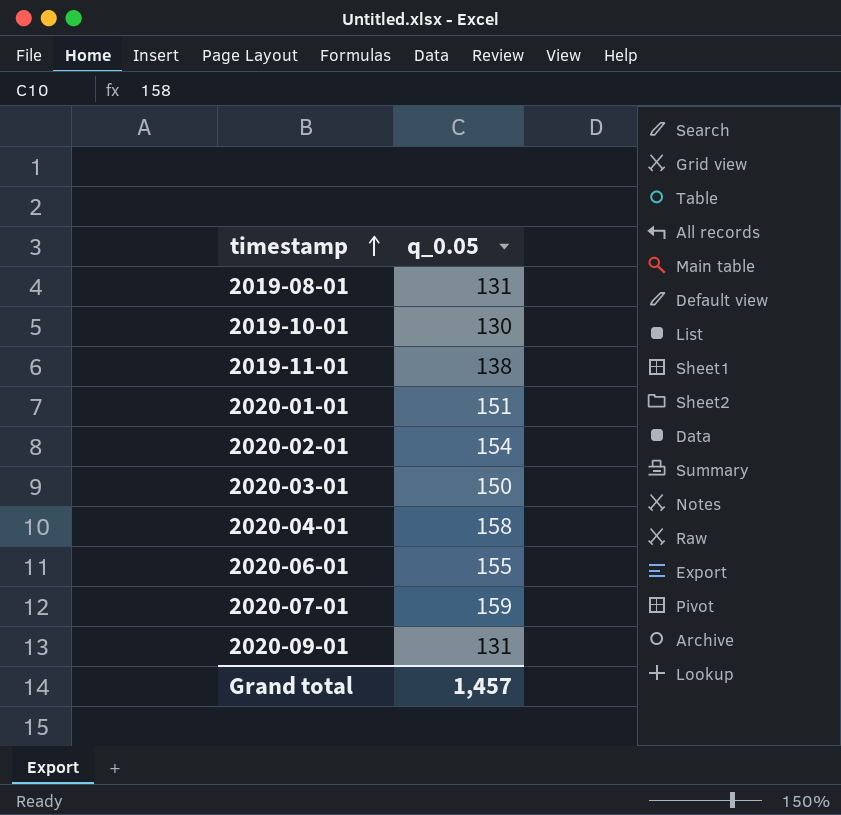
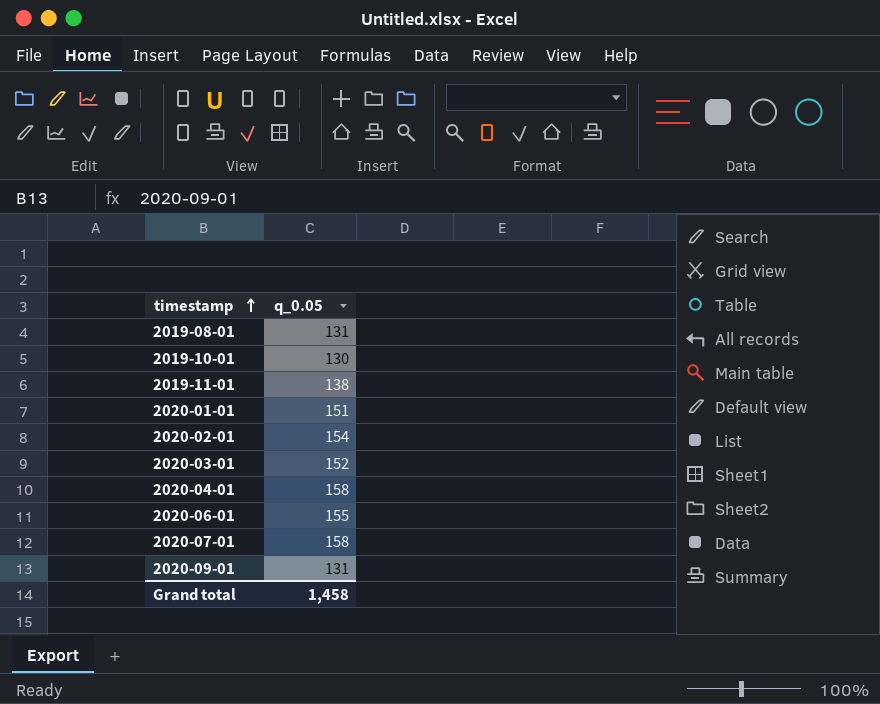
2020-03-01 | q_0.05: 150 -> 152
2020-07-01 | q_0.05: 159 -> 158
Grand total | q_0.05: 1,457 -> 1,458

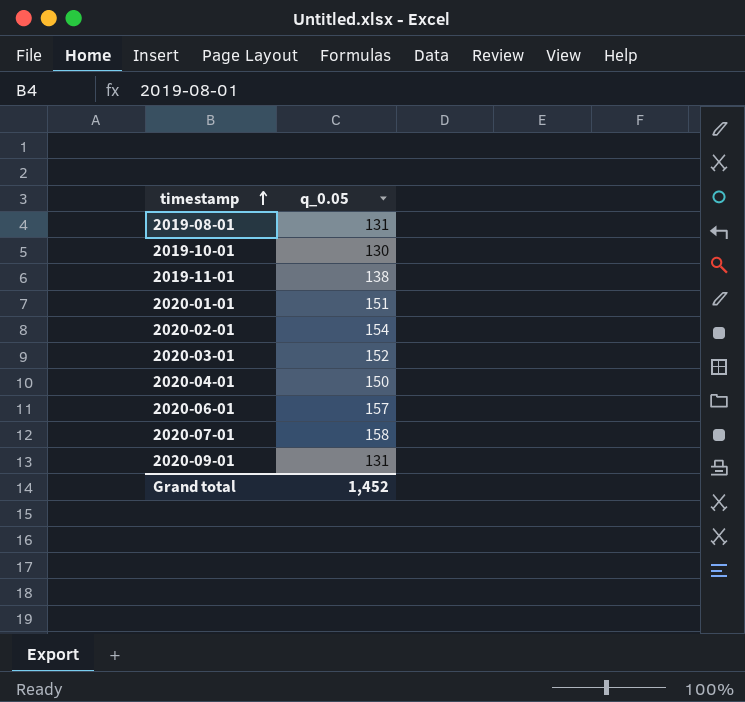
2020-04-01 | q_0.05: 158 -> 150
2020-06-01 | q_0.05: 155 -> 157
Grand total | q_0.05: 1,458 -> 1,452

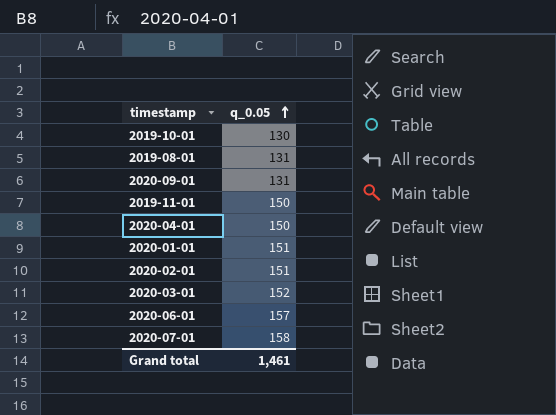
row order: timestamp ascending -> q_0.05 ascending
2019-11-01 | q_0.05: 138 -> 150
2020-02-01 | q_0.05: 154 -> 151
Grand total | q_0.05: 1,452 -> 1,461

